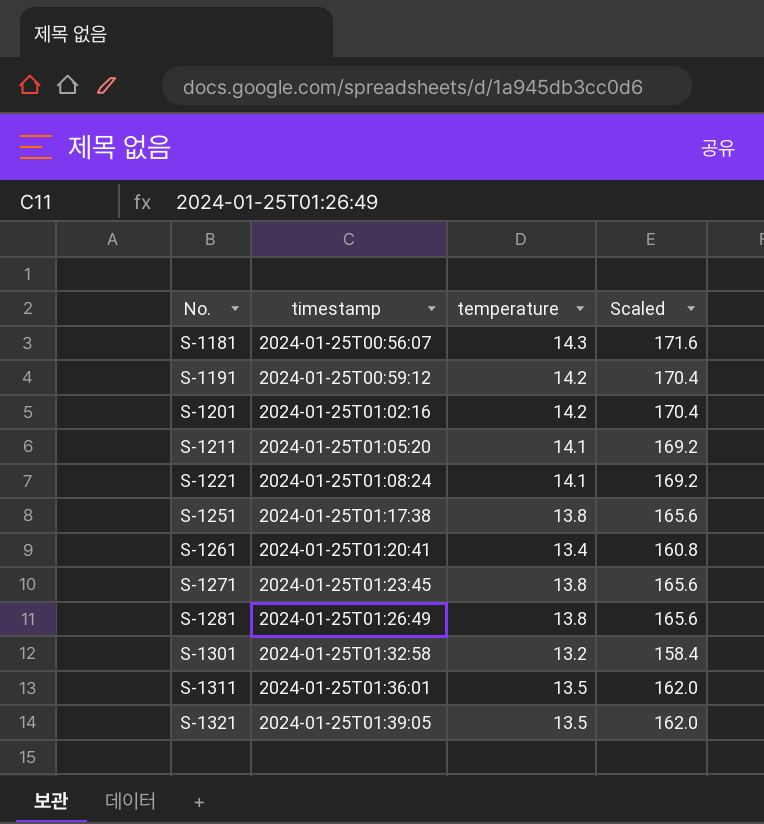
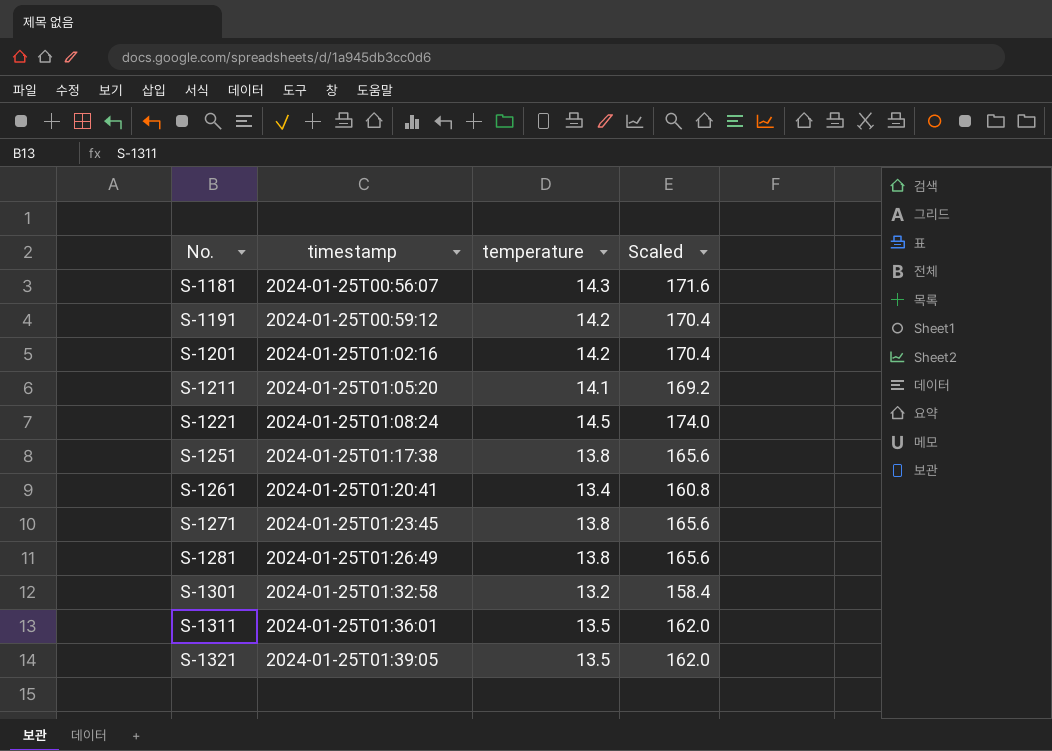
S-1221 | temperature: 14.1 -> 14.5
S-1221 | Scaled: 169.2 -> 174.0

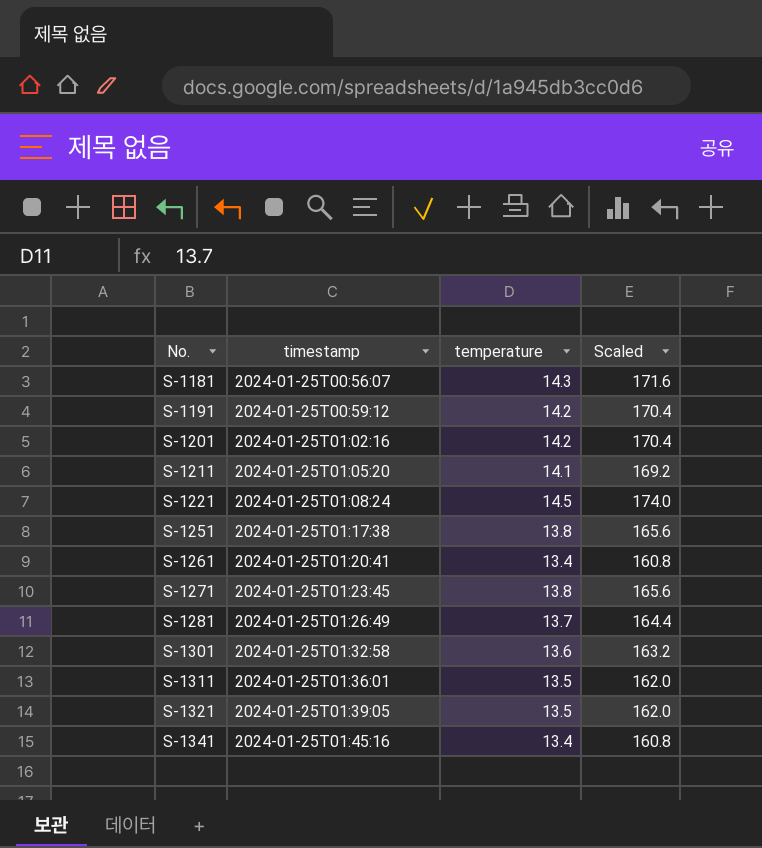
S-1281 | temperature: 13.8 -> 13.7
S-1281 | Scaled: 165.6 -> 164.4
S-1301 | temperature: 13.2 -> 13.6
S-1301 | Scaled: 158.4 -> 163.2
row S-1341: none -> 2024-01-25T01:45:16 | 13.4 | 160.8

